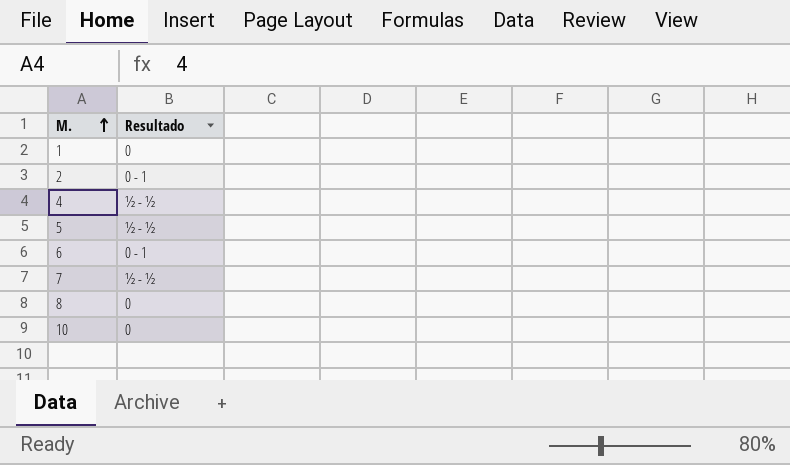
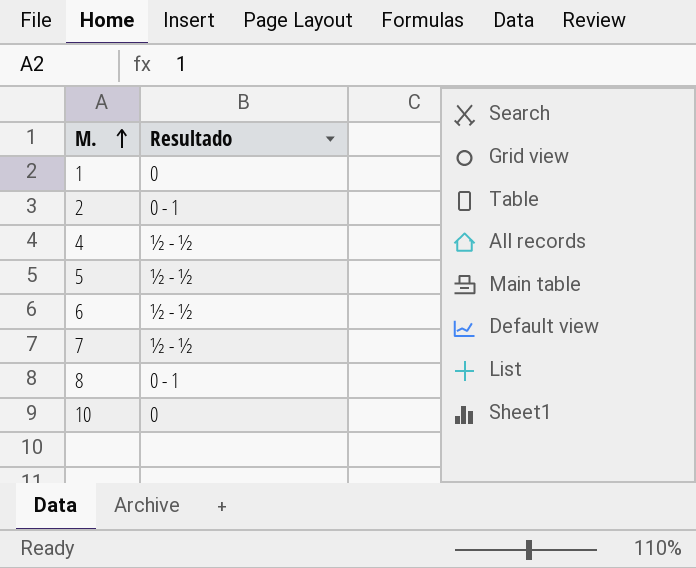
6 | Resultado: 0 - 1 -> ½ - ½
8 | Resultado: 0 -> 0 - 1

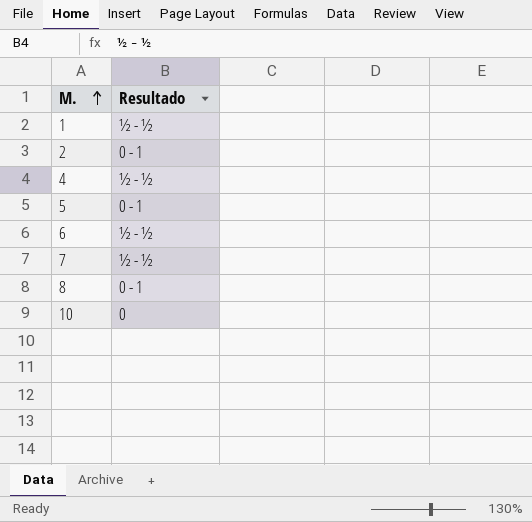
1 | Resultado: 0 -> ½ - ½
5 | Resultado: ½ - ½ -> 0 - 1

